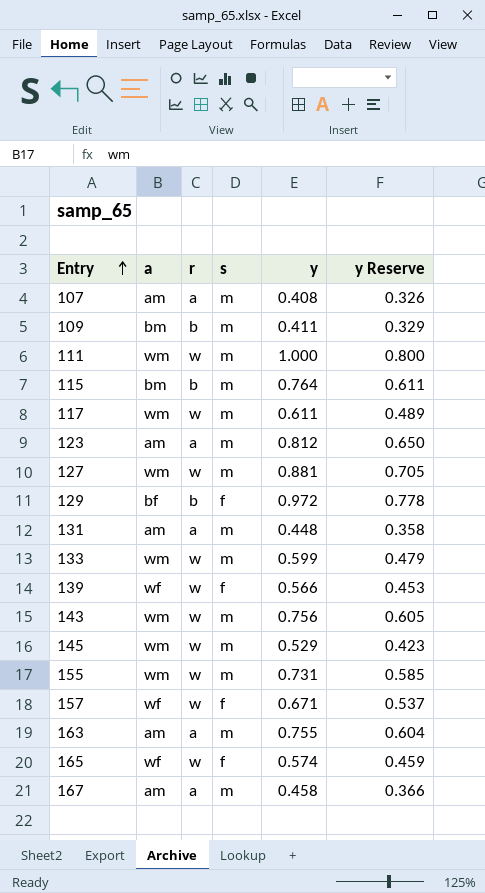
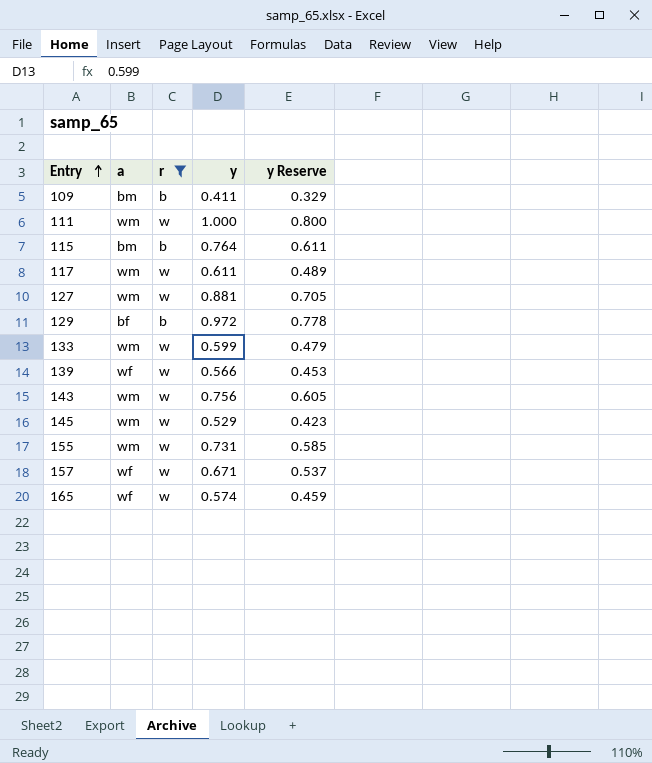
filter: none -> r != a
column s | position: 4 -> none

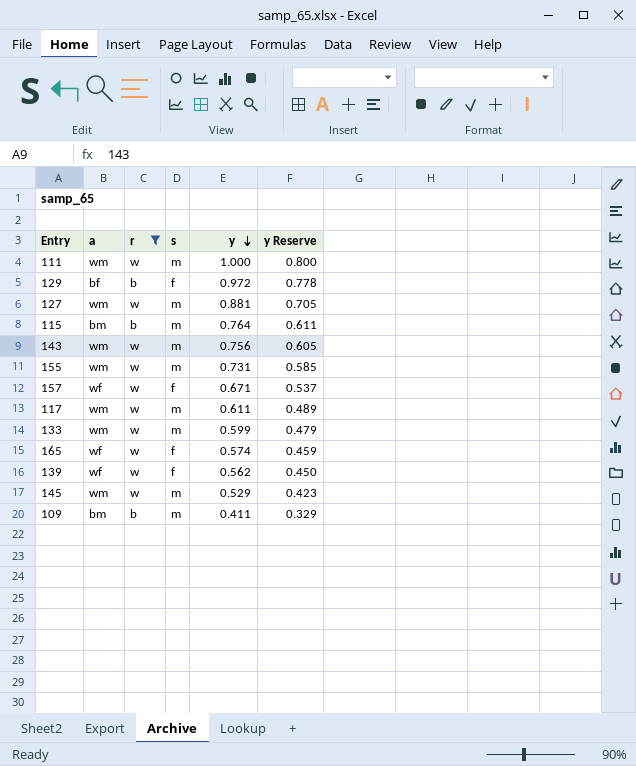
row order: Entry ascending -> y descending
column s | position: none -> 4
139 | y: 0.566 -> 0.562
139 | y Reserve: 0.453 -> 0.450

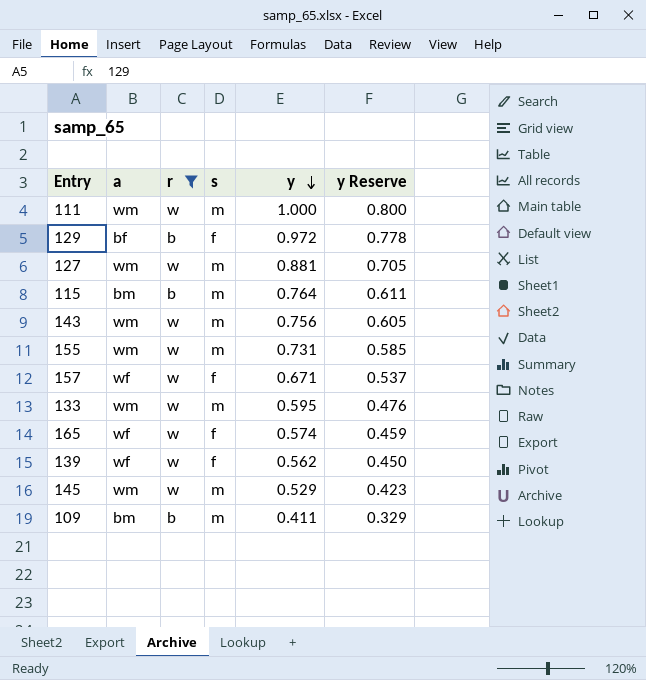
row 117: wm | w | m | 0.611 | 0.489 -> none
133 | y: 0.599 -> 0.595
133 | y Reserve: 0.479 -> 0.476

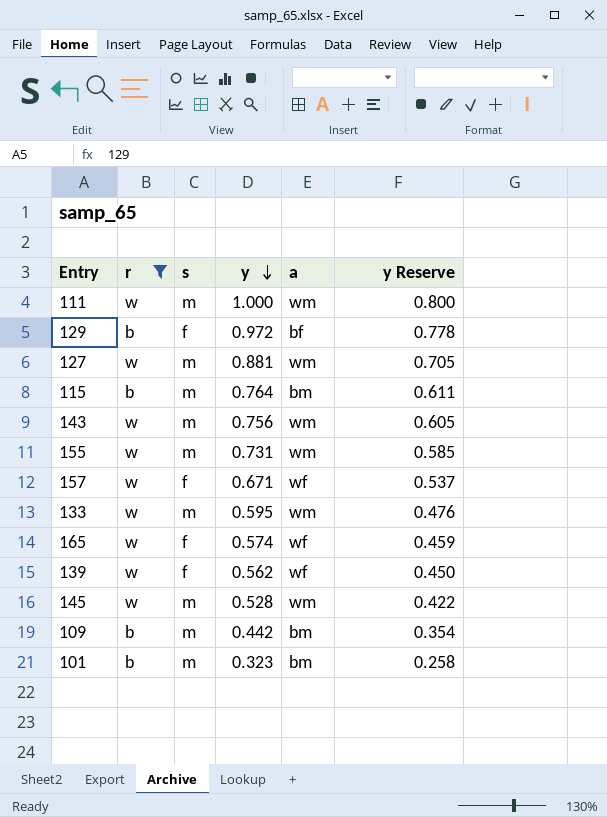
column a | position: 2 -> 5
145 | y: 0.529 -> 0.528
145 | y Reserve: 0.423 -> 0.422
109 | y: 0.411 -> 0.442
109 | y Reserve: 0.329 -> 0.354
row 101: none -> b | m | 0.323 | bm | 0.258

